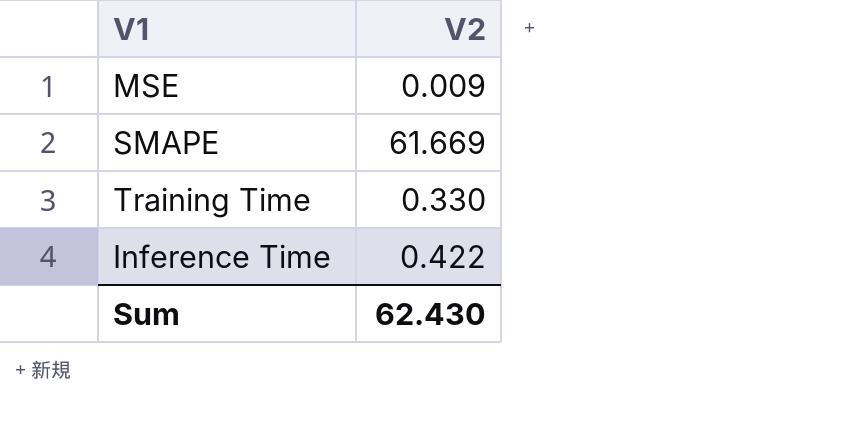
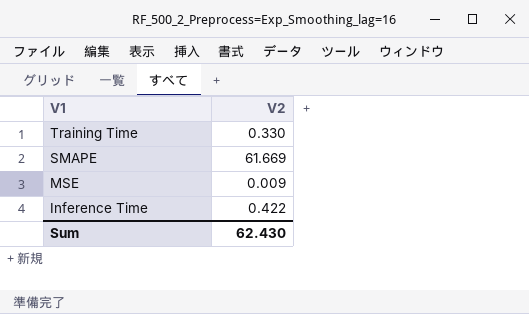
row order: none -> V1 descending

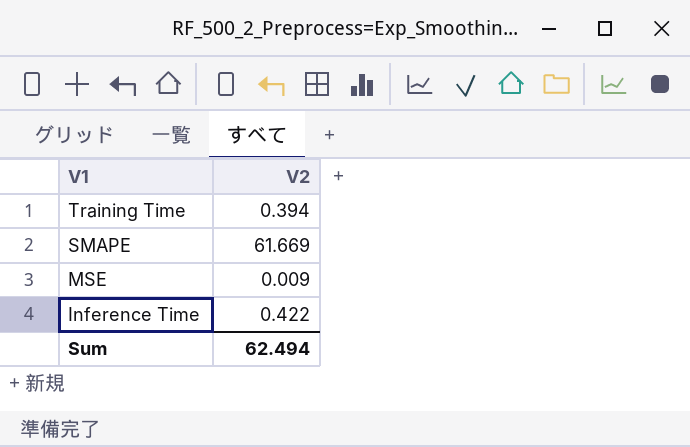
Training Time | V2: 0.330 -> 0.394
Sum | V2: 62.430 -> 62.494

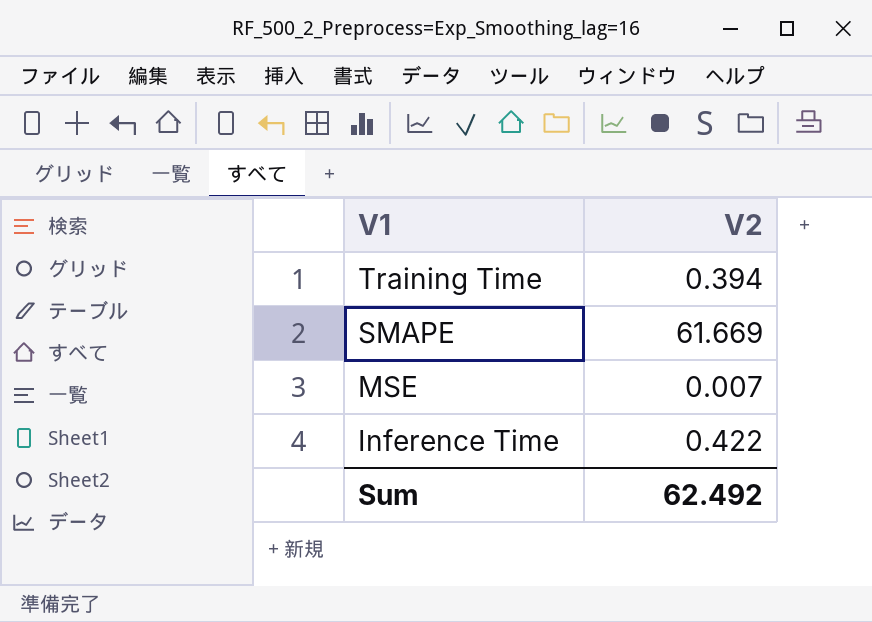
MSE | V2: 0.009 -> 0.007
Sum | V2: 62.494 -> 62.492

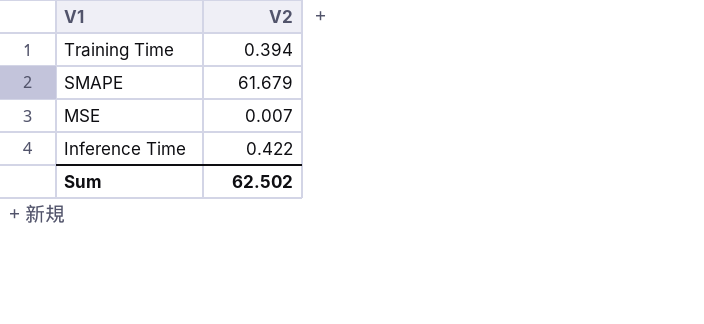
SMAPE | V2: 61.669 -> 61.679
Sum | V2: 62.492 -> 62.502

